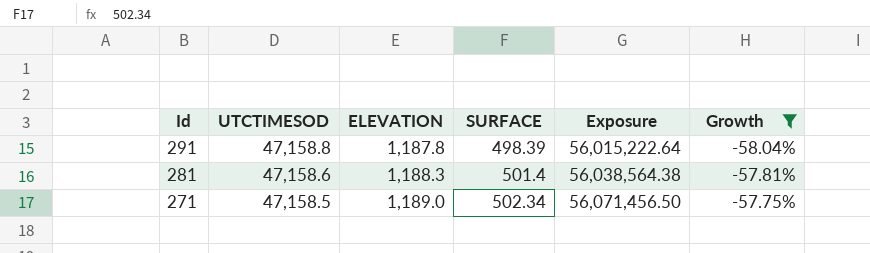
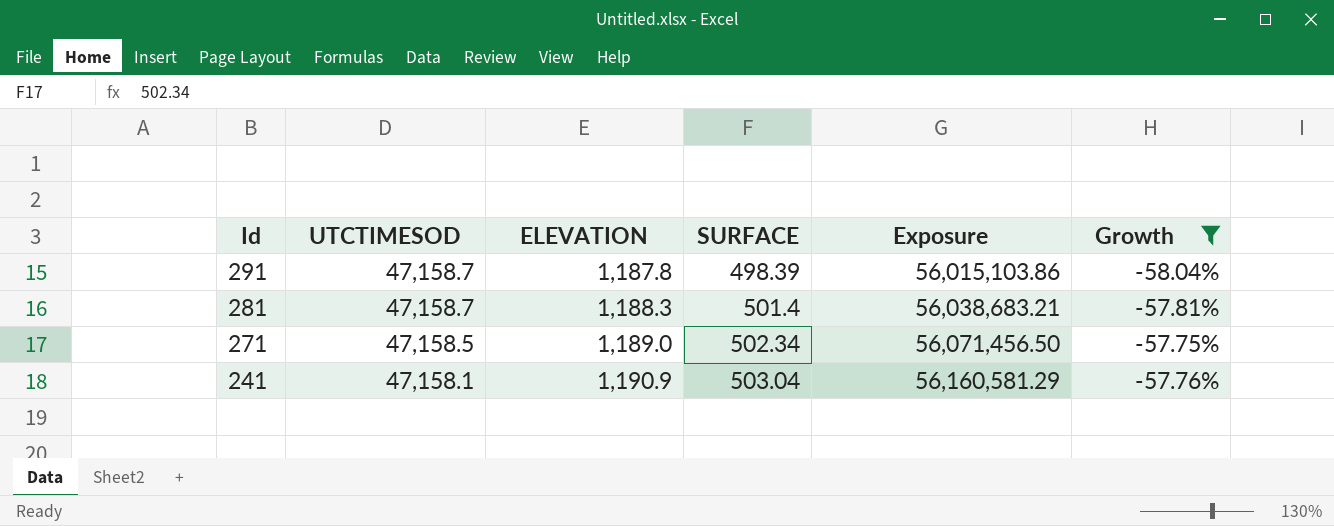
291 | UTCTIMESOD: 47,158.8 -> 47,158.7
291 | Exposure: 56,015,222.64 -> 56,015,103.86
281 | UTCTIMESOD: 47,158.6 -> 47,158.7
281 | Exposure: 56,038,564.38 -> 56,038,683.21
row 241: none -> 47,158.1 | 1,190.9 | 503.04 | 56,160,581.29 | -57.76%

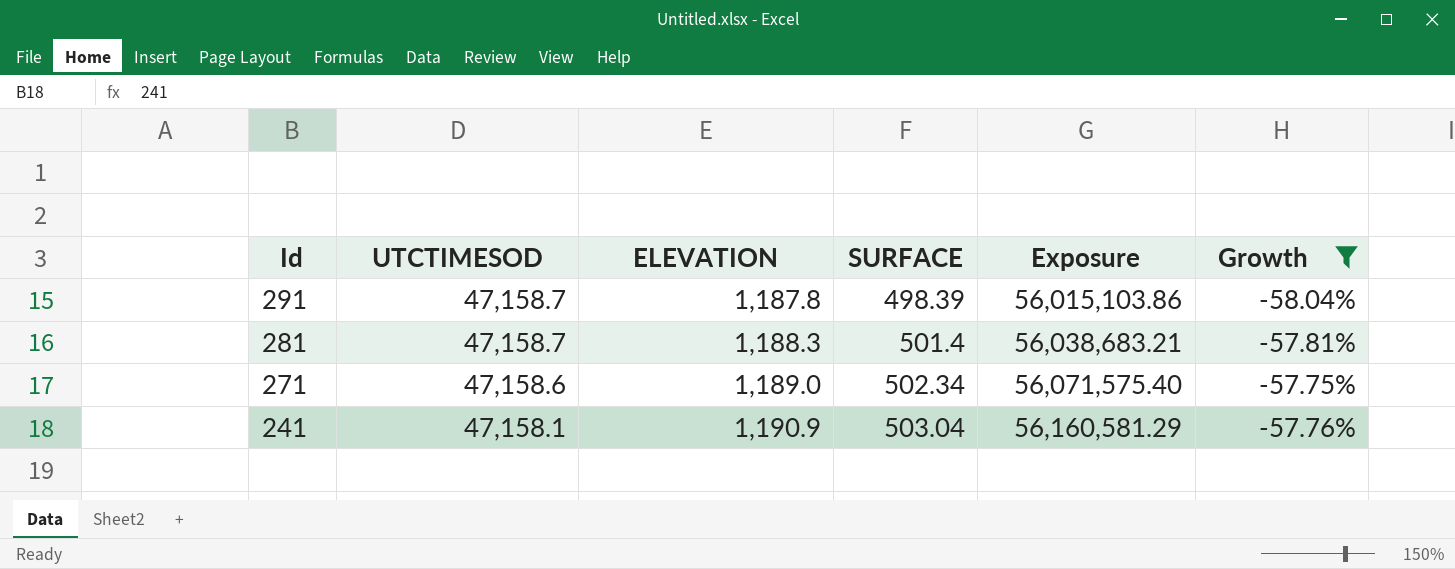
271 | UTCTIMESOD: 47,158.5 -> 47,158.6
271 | Exposure: 56,071,456.50 -> 56,071,575.40

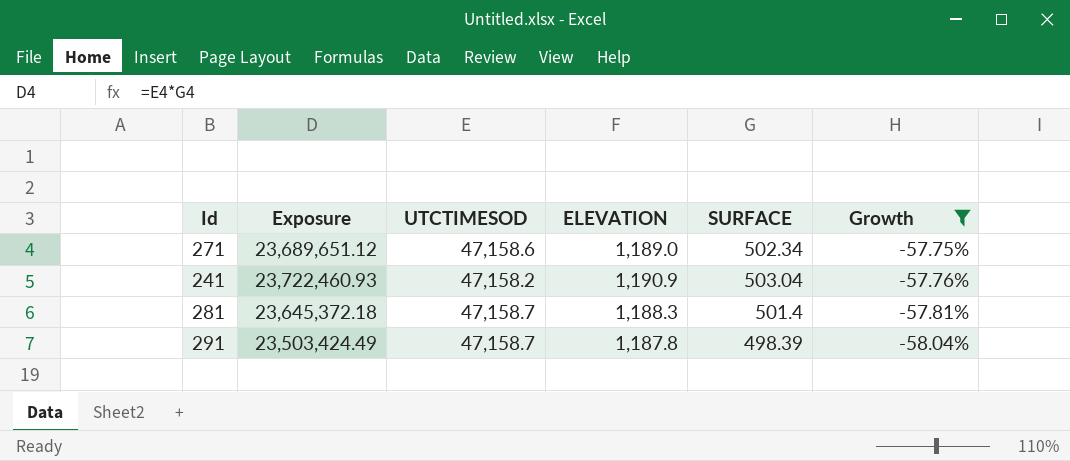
row order: Id descending -> Growth descending
column Exposure | formula: [UTCTIMESOD] * [ELEVATION] -> [UTCTIMESOD] * [SURFACE]
column Exposure | position: 5 -> 2
241 | UTCTIMESOD: 47,158.1 -> 47,158.2

